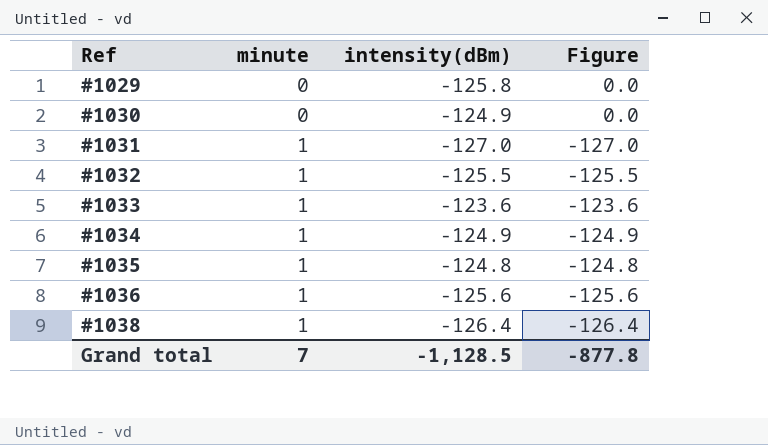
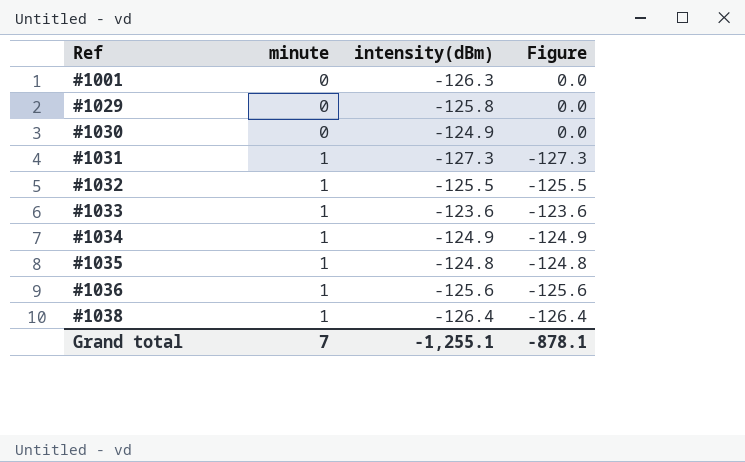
row #1001: none -> 0 | -126.3 | 0.0
#1031 | intensity(dBm): -127.0 -> -127.3
#1031 | Figure: -127.0 -> -127.3
Grand total | intensity(dBm): -1,128.5 -> -1,255.1
Grand total | Figure: -877.8 -> -878.1

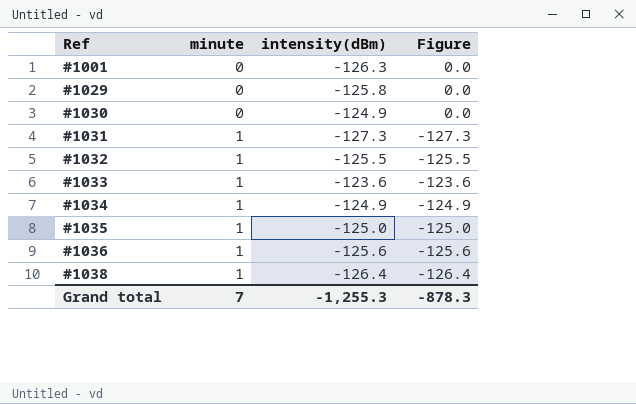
#1035 | intensity(dBm): -124.8 -> -125.0
#1035 | Figure: -124.8 -> -125.0
Grand total | intensity(dBm): -1,255.1 -> -1,255.3
Grand total | Figure: -878.1 -> -878.3

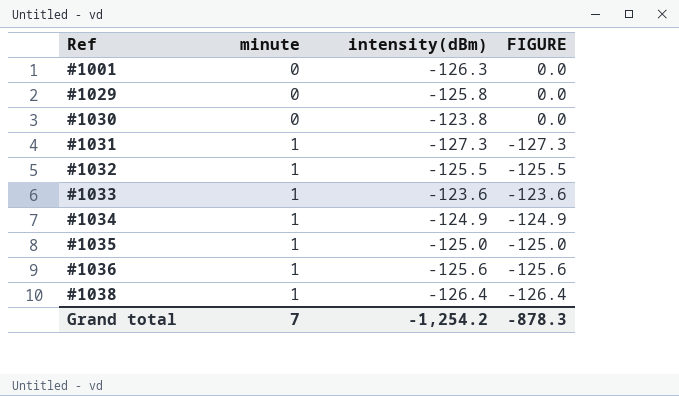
column name: Figure -> FIGURE
#1030 | intensity(dBm): -124.9 -> -123.8
Grand total | intensity(dBm): -1,255.3 -> -1,254.2

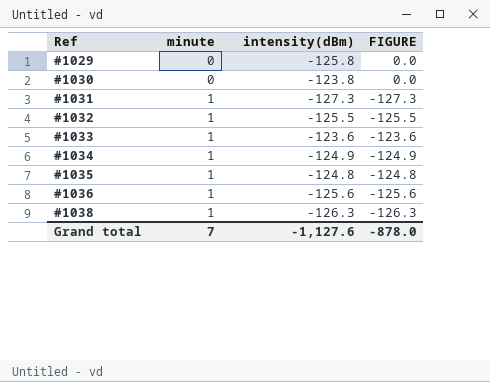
row #1001: 0 | -126.3 | 0.0 -> none
#1035 | intensity(dBm): -125.0 -> -124.8
#1035 | FIGURE: -125.0 -> -124.8
#1038 | intensity(dBm): -126.4 -> -126.3
#1038 | FIGURE: -126.4 -> -126.3
Grand total | intensity(dBm): -1,254.2 -> -1,127.6
Grand total | FIGURE: -878.3 -> -878.0

